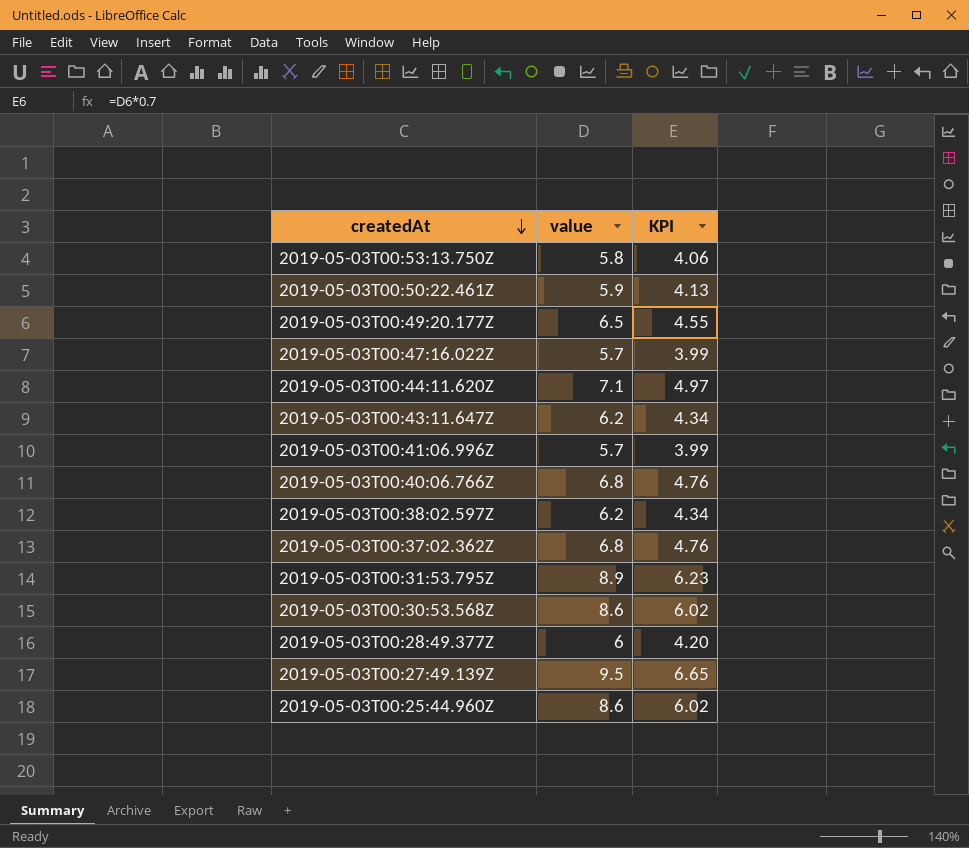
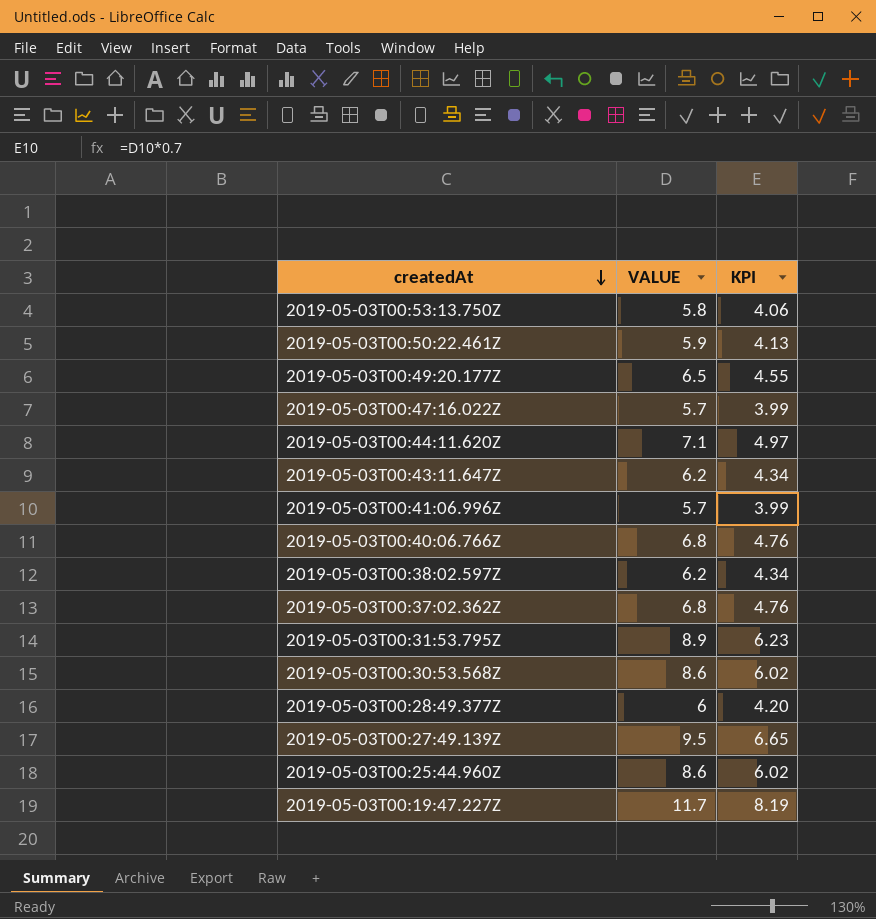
column name: value -> VALUE
row 2019-05-03T00:19:47.227Z: none -> 11.7 | 8.19

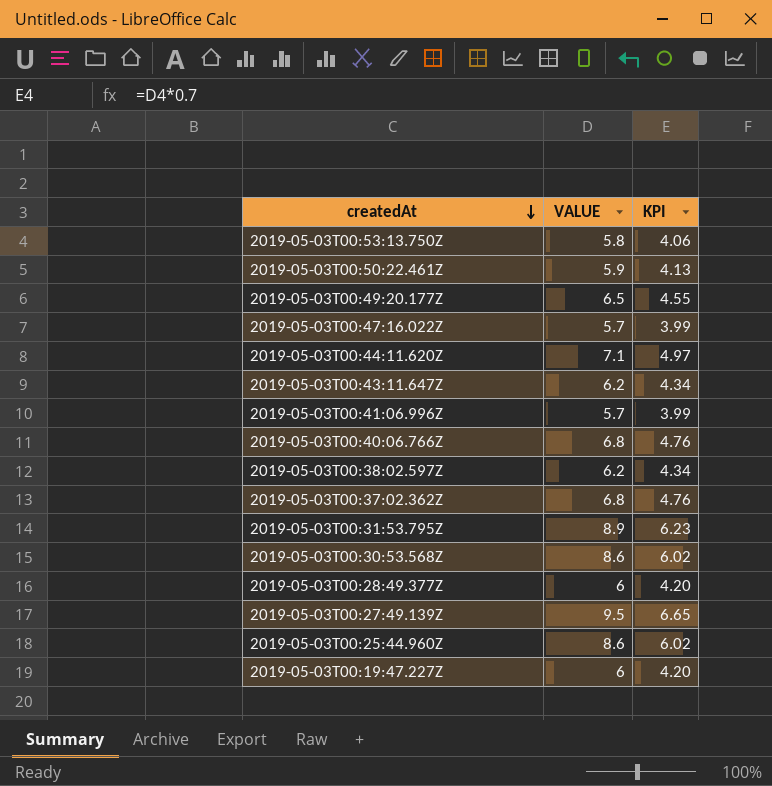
2019-05-03T00:19:47.227Z | VALUE: 11.7 -> 6
2019-05-03T00:19:47.227Z | KPI: 8.19 -> 4.20

